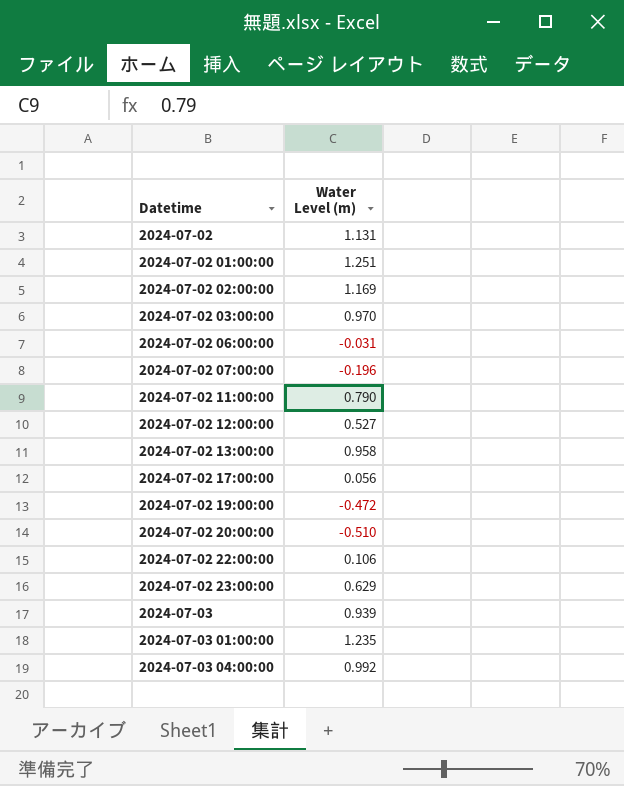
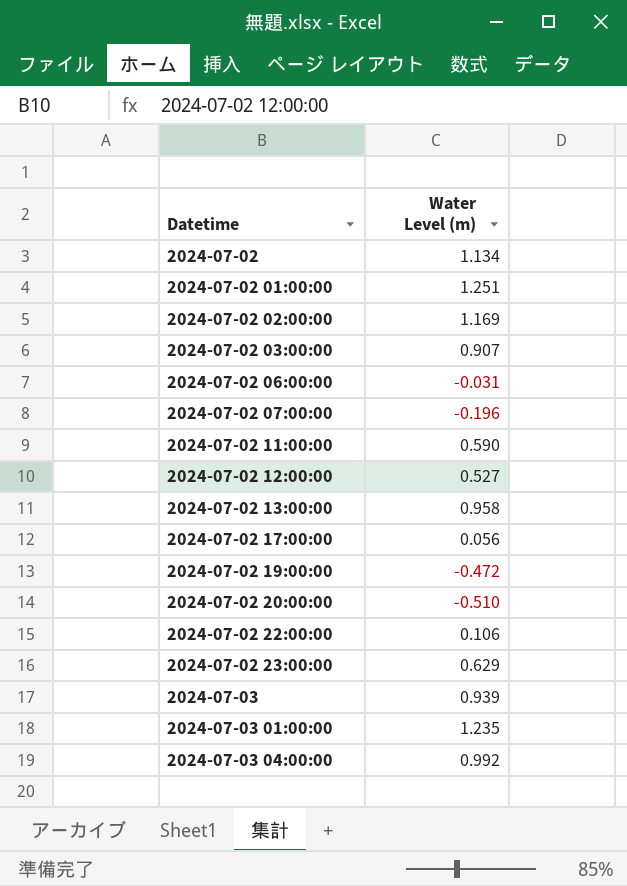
2024-07-02 | Water Level (m): 1.131 -> 1.134
2024-07-02 03:00:00 | Water Level (m): 0.970 -> 0.907
2024-07-02 11:00:00 | Water Level (m): 0.790 -> 0.590

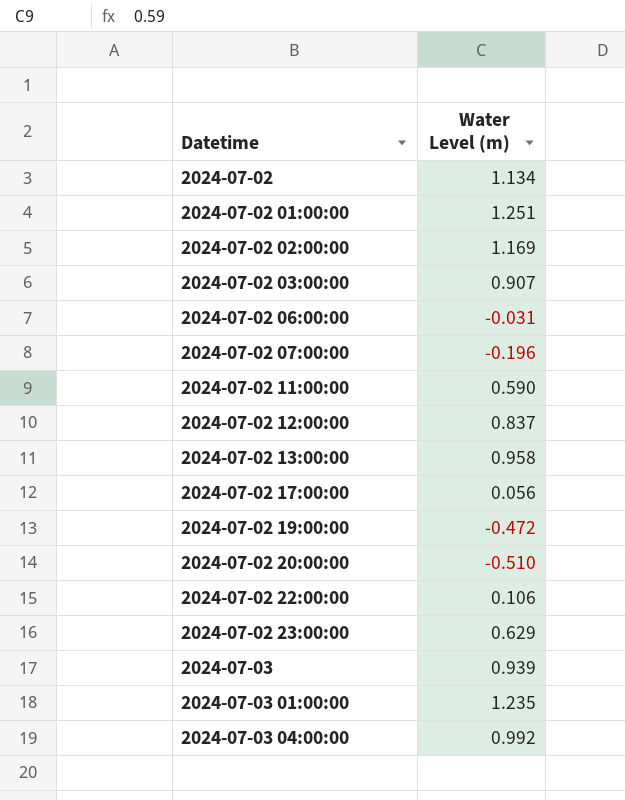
2024-07-02 12:00:00 | Water Level (m): 0.527 -> 0.837

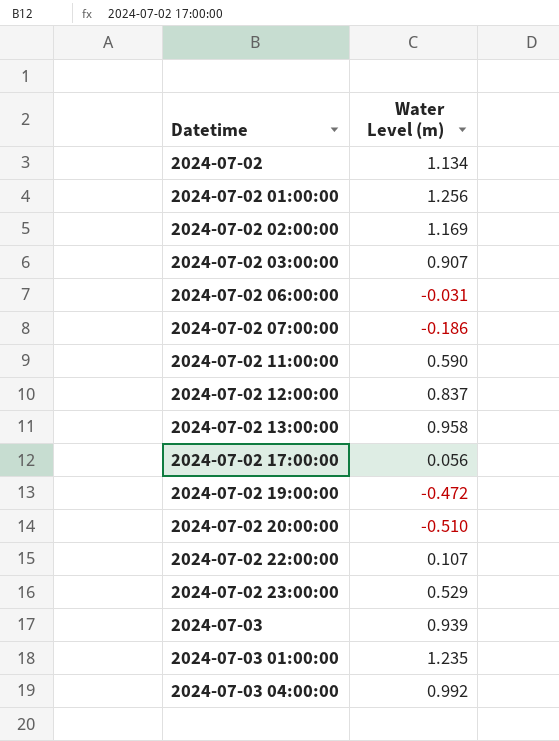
2024-07-02 01:00:00 | Water Level (m): 1.251 -> 1.256
2024-07-02 07:00:00 | Water Level (m): -0.196 -> -0.186
2024-07-02 22:00:00 | Water Level (m): 0.106 -> 0.107
2024-07-02 23:00:00 | Water Level (m): 0.629 -> 0.529

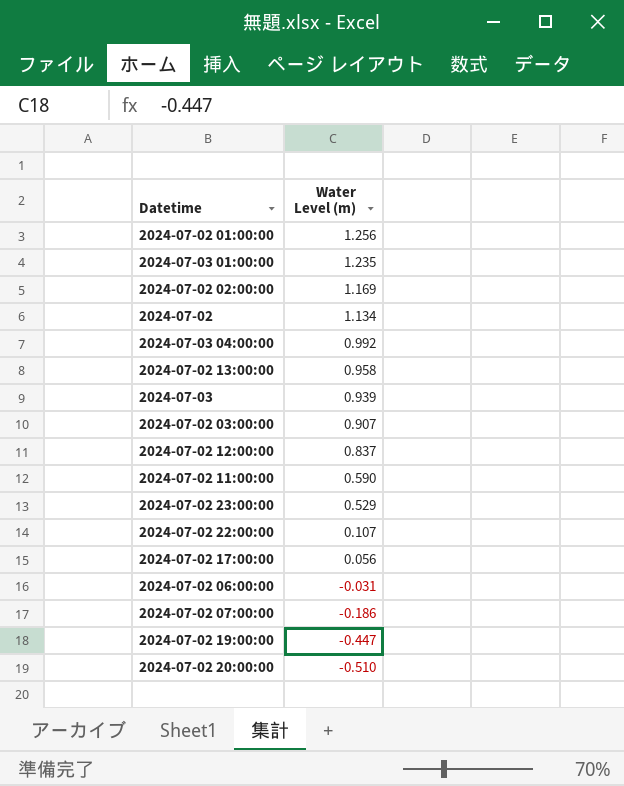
row order: Datetime ascending -> Water Level (m) descending
2024-07-02 19:00:00 | Water Level (m): -0.472 -> -0.447

